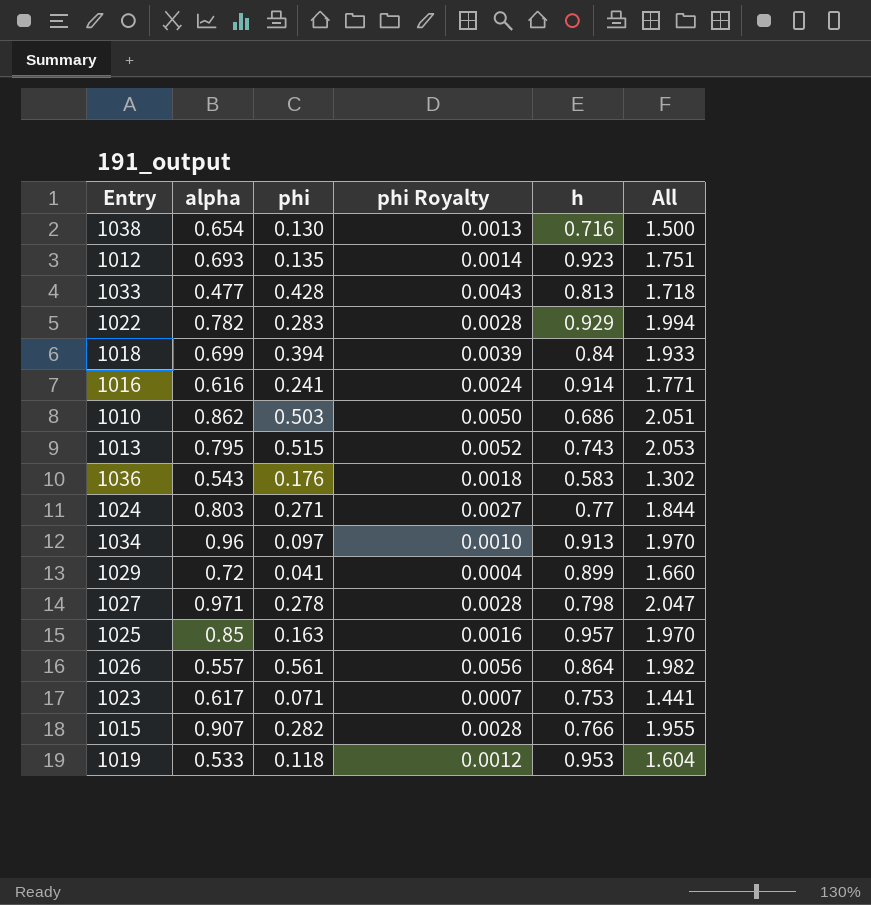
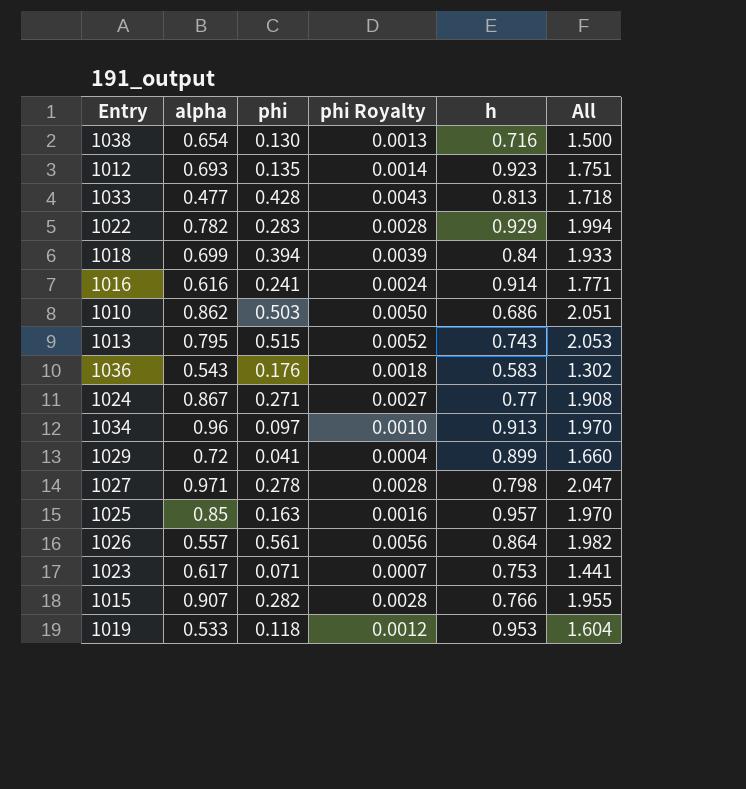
1024 | alpha: 0.803 -> 0.867
1024 | All: 1.844 -> 1.908

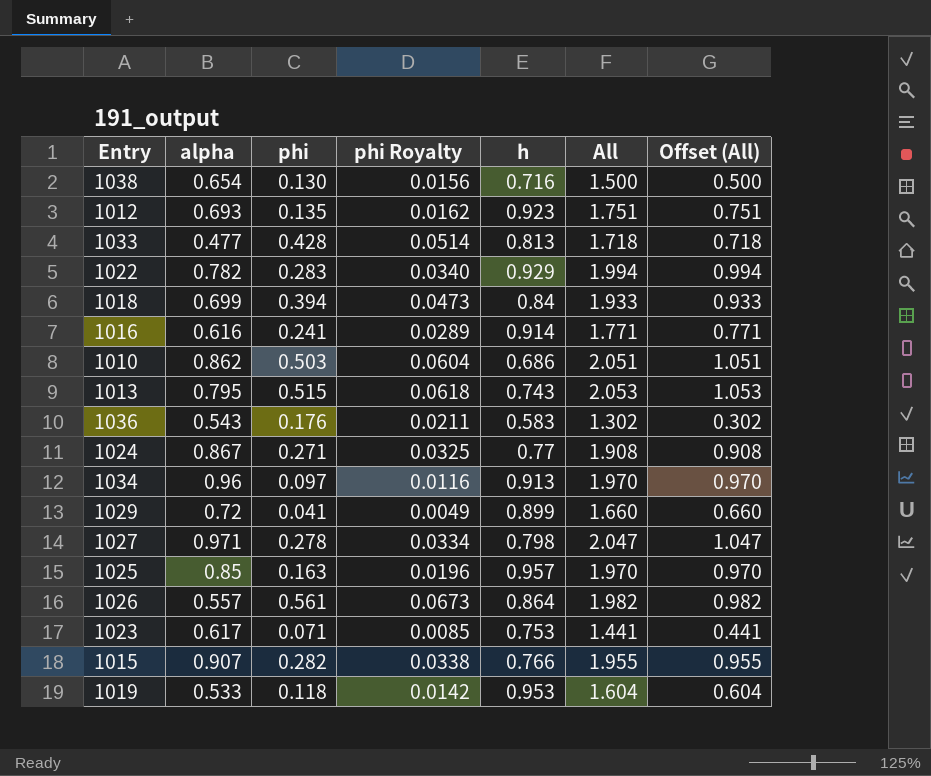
column phi Royalty | formula: [phi] * 0.01 -> [phi] * 0.12
column Offset (All) | formula: none -> [All] - 1

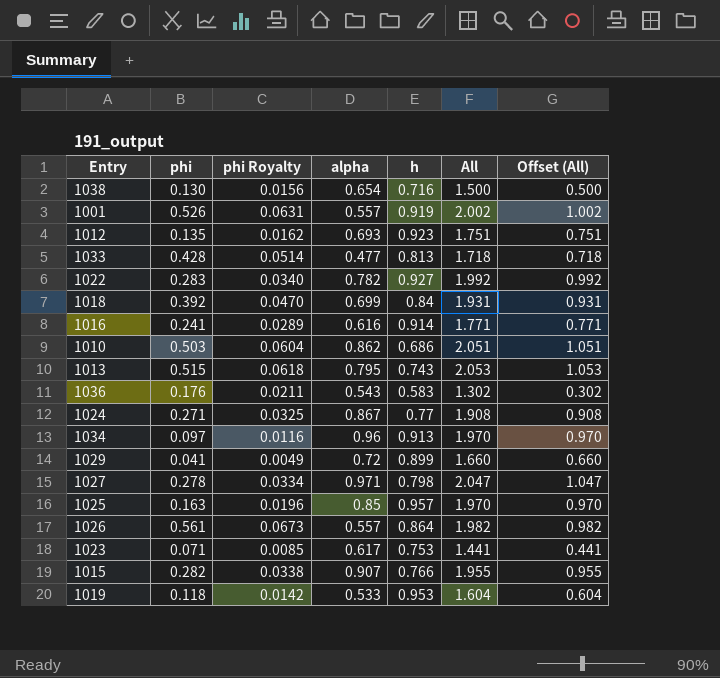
column alpha | position: 2 -> 4
row 1001: none -> 0.526 | 0.0631 | 0.557 | 0.919 | 2.002 | 1.002
1022 | h: 0.929 -> 0.927
1022 | All: 1.994 -> 1.992
1022 | Offset (All): 0.994 -> 0.992
1018 | phi: 0.394 -> 0.392
1018 | phi Royalty: 0.0473 -> 0.0470
1018 | All: 1.933 -> 1.931
1018 | Offset (All): 0.933 -> 0.931

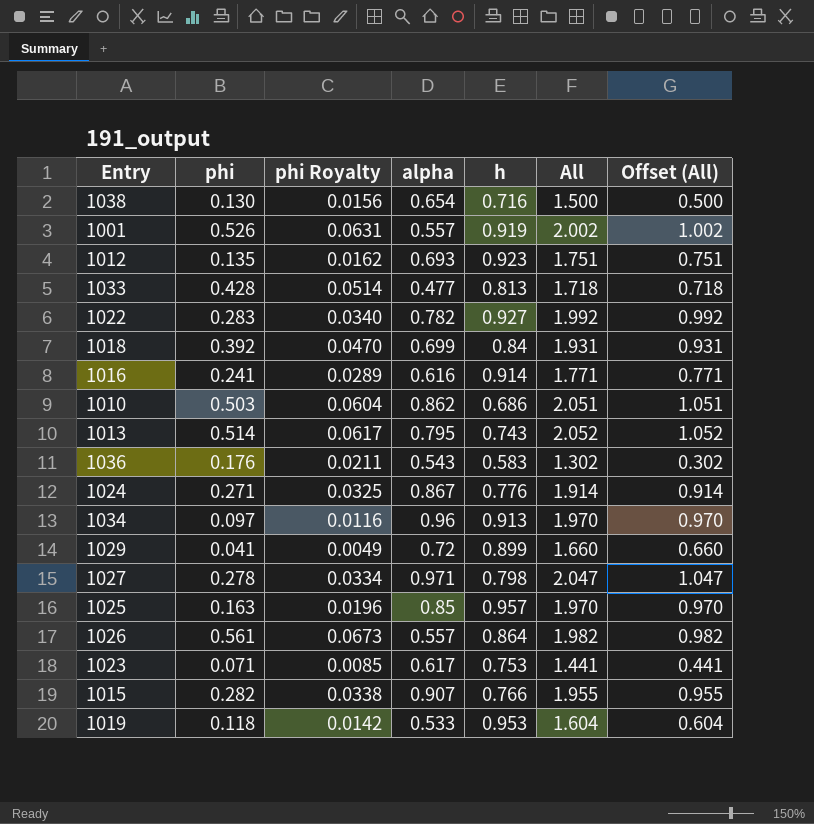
1013 | phi: 0.515 -> 0.514
1013 | phi Royalty: 0.0618 -> 0.0617
1013 | All: 2.053 -> 2.052
1013 | Offset (All): 1.053 -> 1.052
1024 | h: 0.77 -> 0.776
1024 | All: 1.908 -> 1.914
1024 | Offset (All): 0.908 -> 0.914

